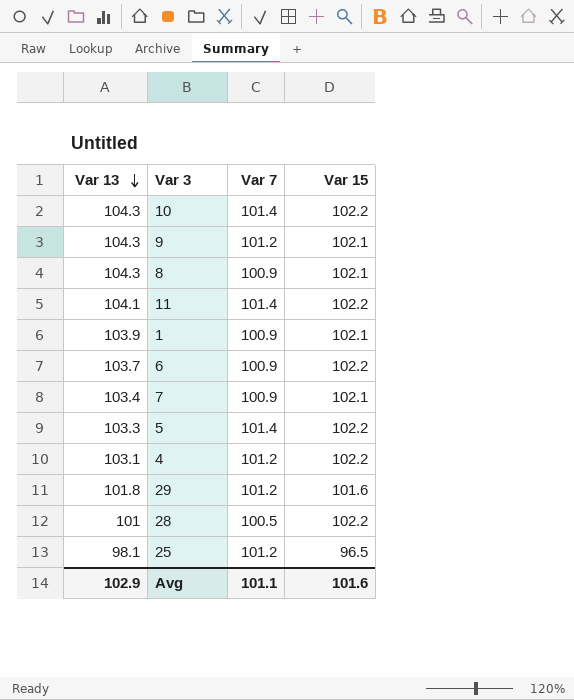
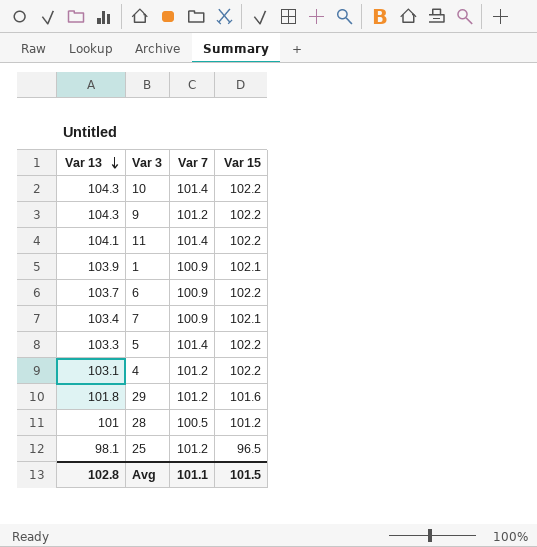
row 8: 104.3 | 100.9 | 102.1 -> none
9 | Var 15: 102.1 -> 102.2
28 | Var 15: 102.2 -> 101.2
Avg | Var 13: 102.9 -> 102.8
Avg | Var 15: 101.6 -> 101.5

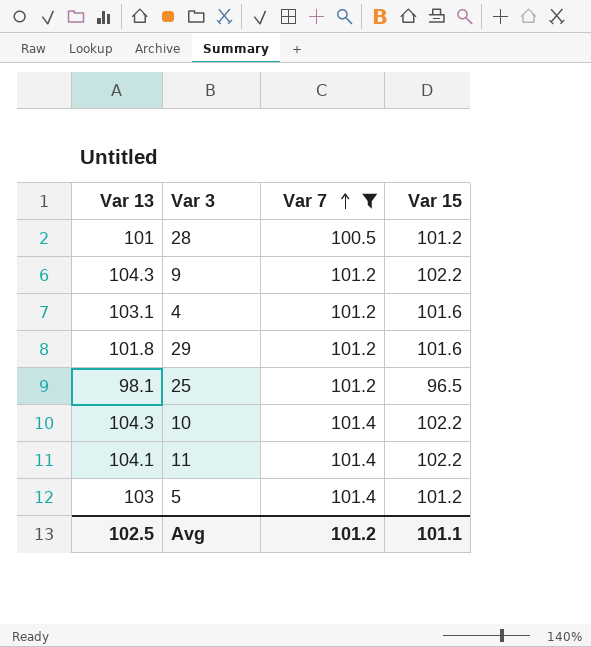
filter: none -> Var 7 != 100.9
row order: Var 13 descending -> Var 7 ascending
4 | Var 15: 102.2 -> 101.6
5 | Var 13: 103.3 -> 103
5 | Var 15: 102.2 -> 101.2
Avg | Var 13: 102.8 -> 102.5
Avg | Var 7: 101.1 -> 101.2
Avg | Var 15: 101.5 -> 101.1

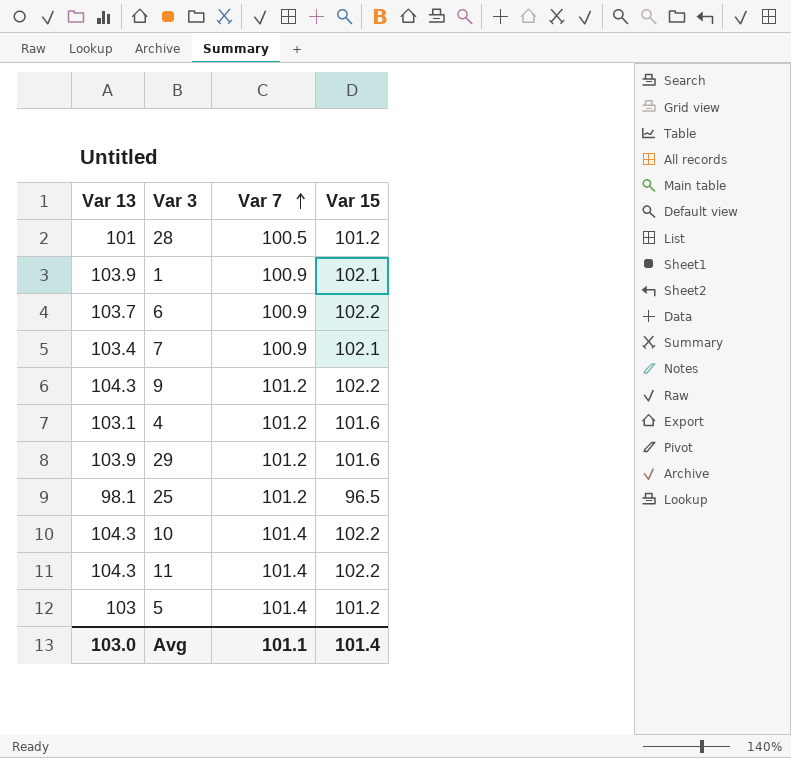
filter: Var 7 != 100.9 -> none
29 | Var 13: 101.8 -> 103.9
11 | Var 13: 104.1 -> 104.3
Avg | Var 13: 102.5 -> 103.0
Avg | Var 7: 101.2 -> 101.1
Avg | Var 15: 101.1 -> 101.4

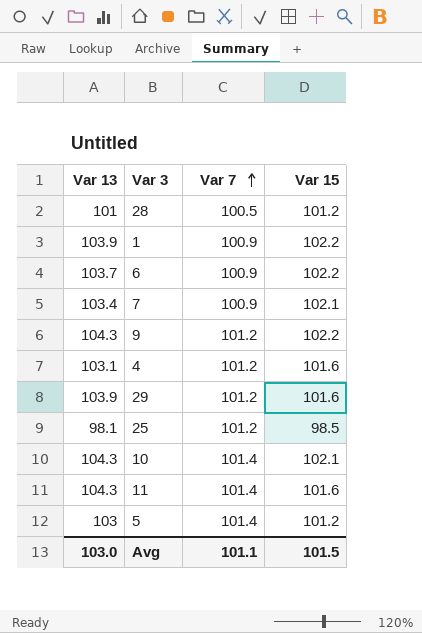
1 | Var 15: 102.1 -> 102.2
25 | Var 15: 96.5 -> 98.5
10 | Var 15: 102.2 -> 102.1
11 | Var 15: 102.2 -> 101.6
Avg | Var 15: 101.4 -> 101.5

